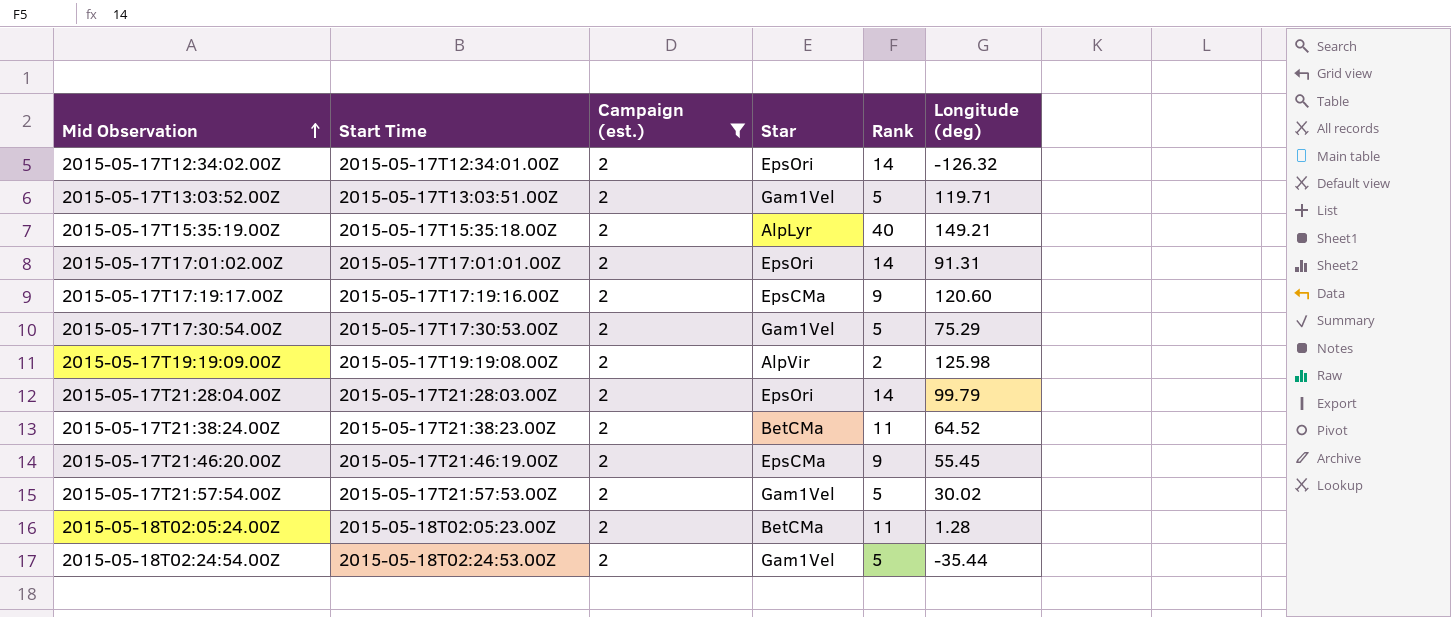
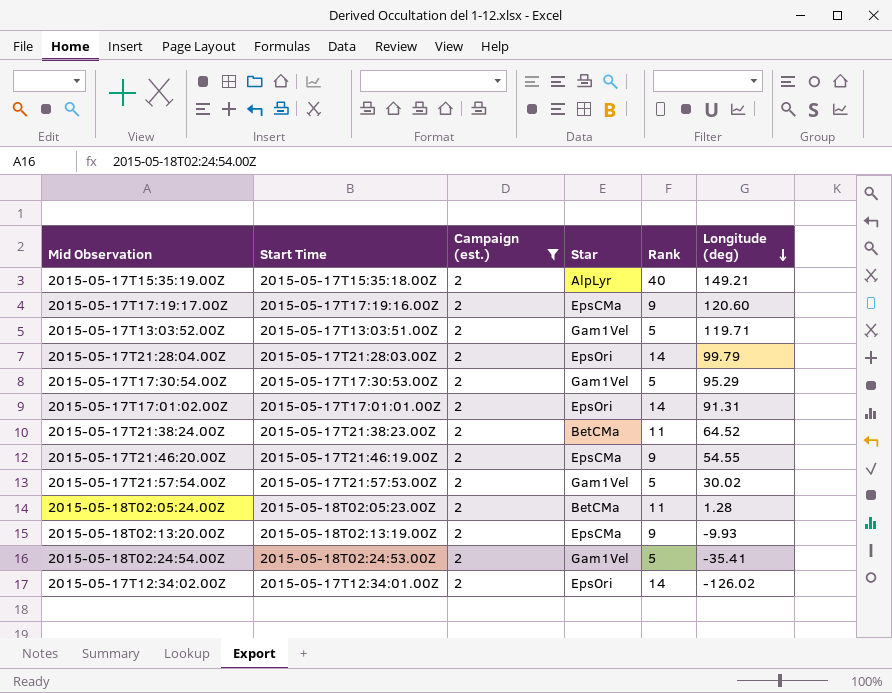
row order: Mid Observation ascending -> Longitude (deg) descending
row 2015-05-17T19:19:09.00Z: 2015-05-17T19:19:08.00Z | 2 | AlpVir | 2 | 125.98 -> none
2015-05-17T17:30:54.00Z | Longitude (deg): 75.29 -> 95.29
2015-05-17T21:46:20.00Z | Longitude (deg): 55.45 -> 54.55
row 2015-05-18T02:13:20.00Z: none -> 2015-05-18T02:13:19.00Z | 2 | EpsCMa | 9 | -9.93
2015-05-18T02:24:54.00Z | Longitude (deg): -35.44 -> -35.41
2015-05-17T12:34:02.00Z | Longitude (deg): -126.32 -> -126.02

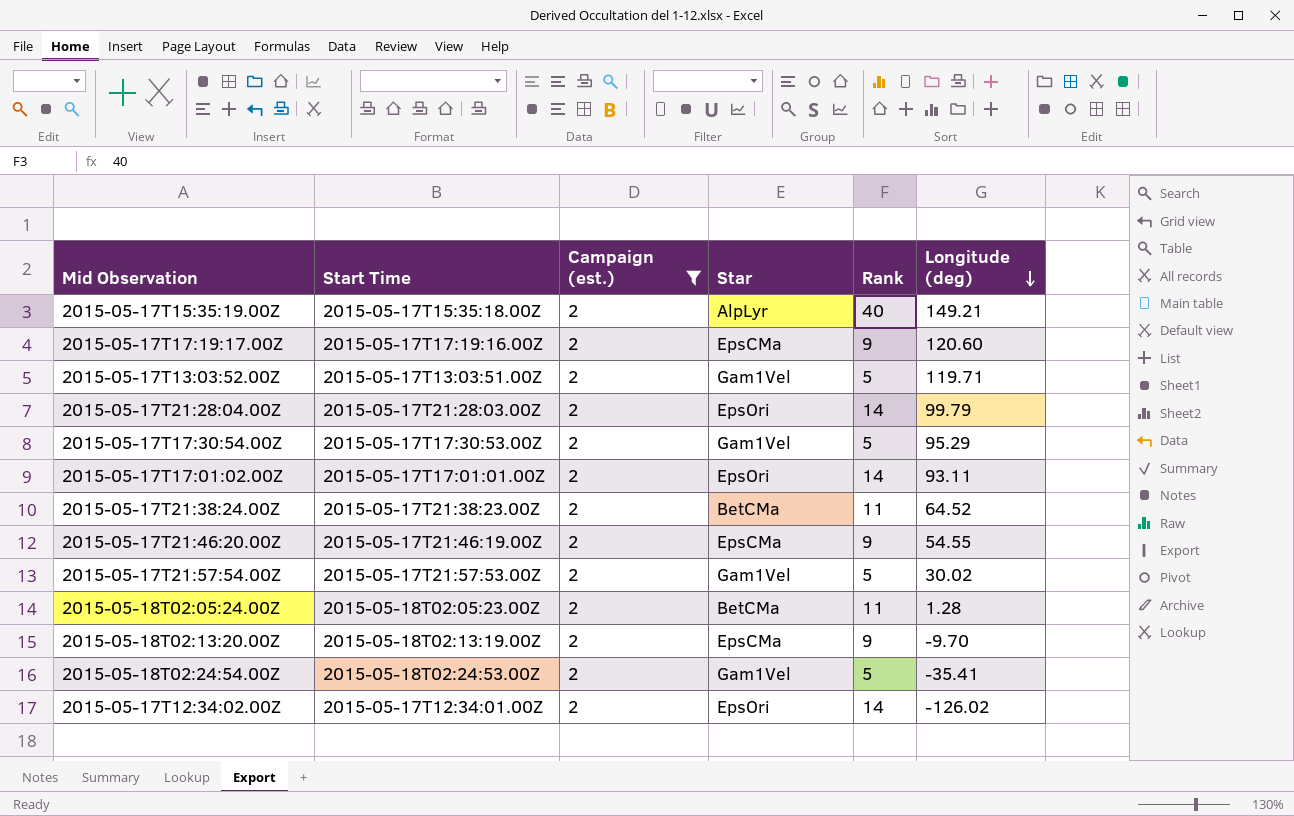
2015-05-17T17:01:02.00Z | Longitude (deg): 91.31 -> 93.11
2015-05-18T02:13:20.00Z | Longitude (deg): -9.93 -> -9.70

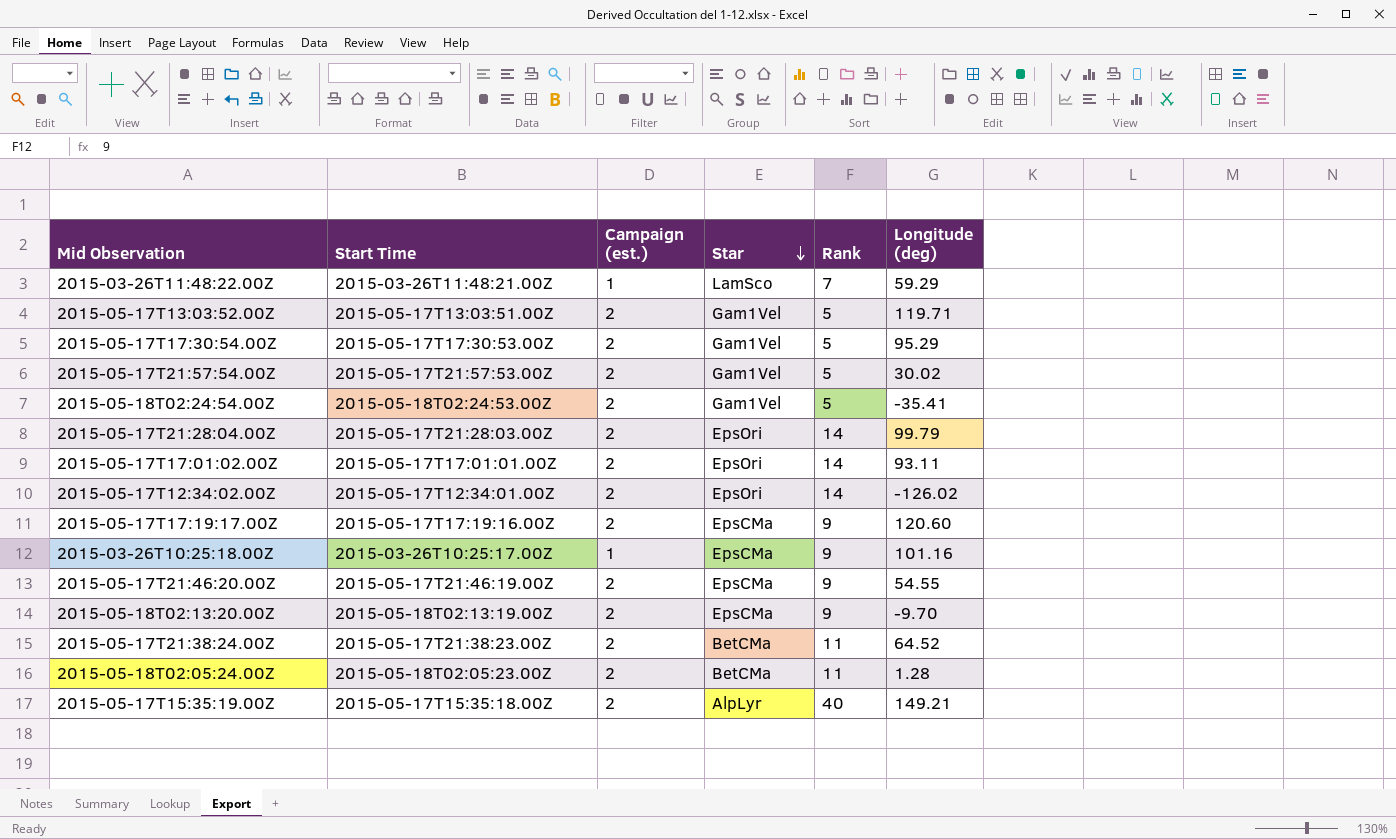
filter: Campaign (est.) = 2 -> none
row order: Longitude (deg) descending -> Star descending

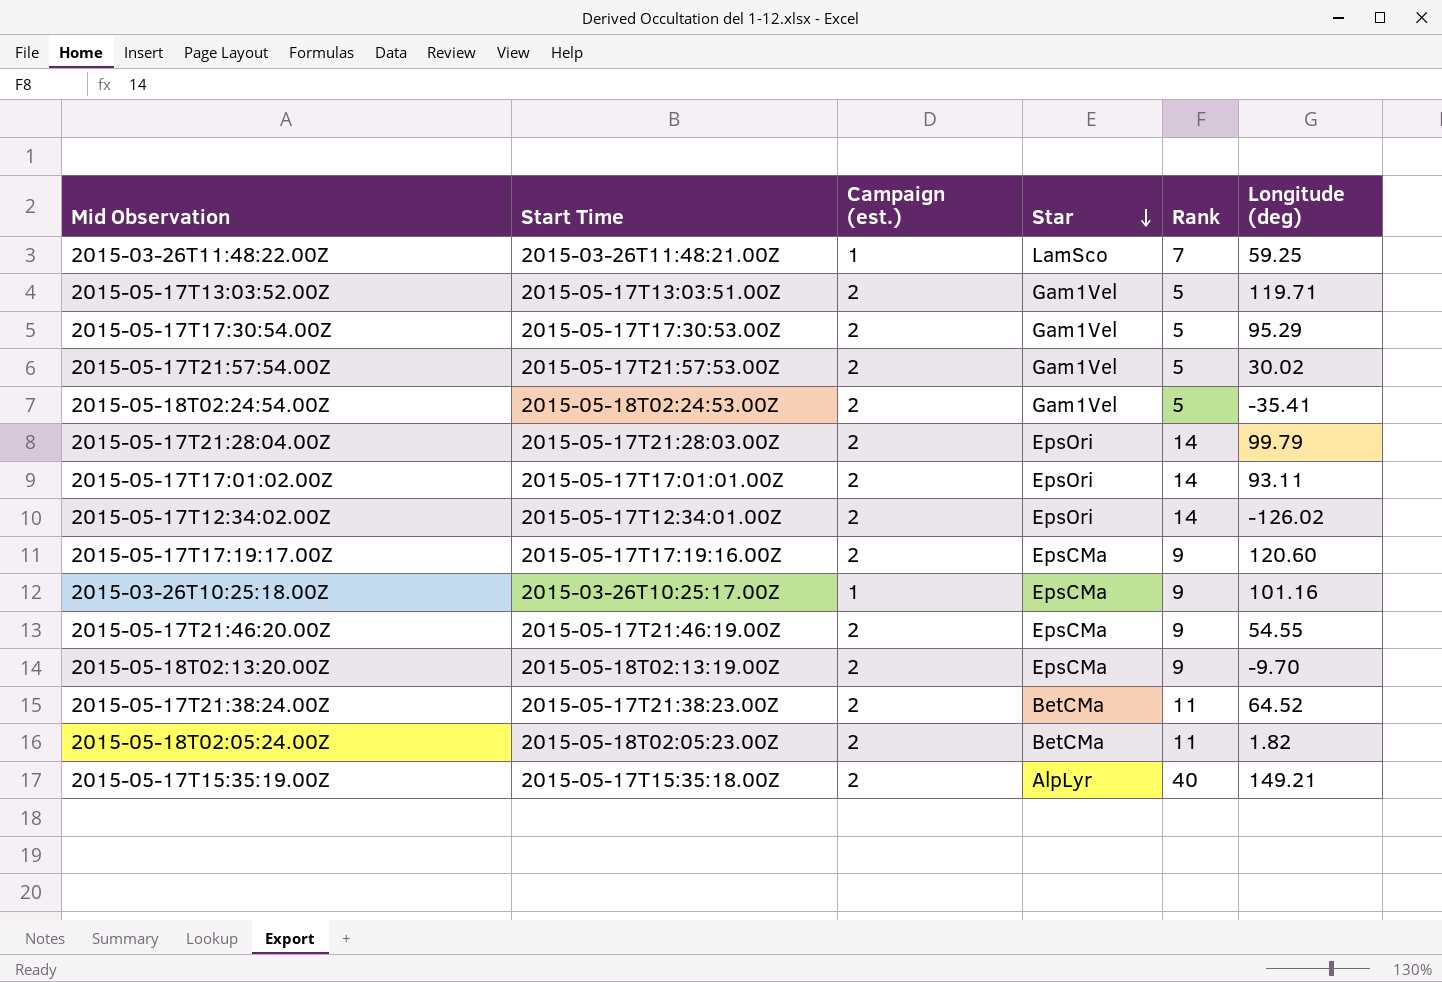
2015-03-26T11:48:22.00Z | Longitude (deg): 59.29 -> 59.25
2015-05-18T02:05:24.00Z | Longitude (deg): 1.28 -> 1.82

